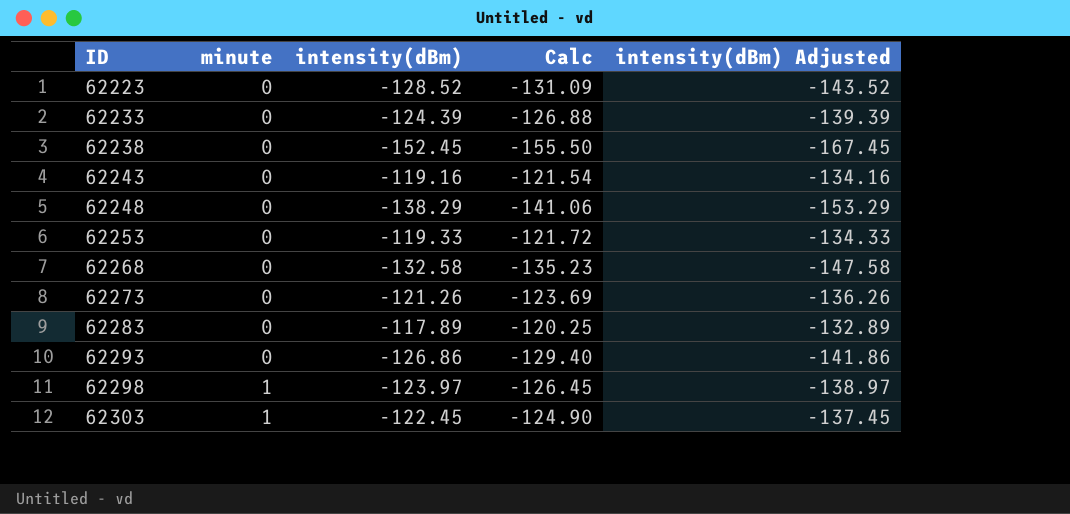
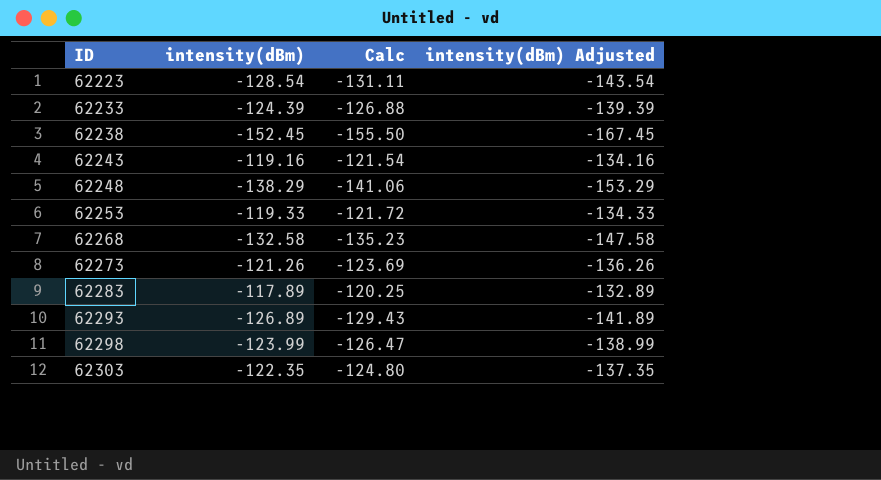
column minute | position: 2 -> none
62223 | intensity(dBm): -128.52 -> -128.54
62223 | Calc: -131.09 -> -131.11
62223 | intensity(dBm) Adjusted: -143.52 -> -143.54
62293 | intensity(dBm): -126.86 -> -126.89
62293 | Calc: -129.40 -> -129.43
62293 | intensity(dBm) Adjusted: -141.86 -> -141.89
62298 | intensity(dBm): -123.97 -> -123.99
62298 | Calc: -126.45 -> -126.47
62298 | intensity(dBm) Adjusted: -138.97 -> -138.99
62303 | intensity(dBm): -122.45 -> -122.35
62303 | Calc: -124.90 -> -124.80
62303 | intensity(dBm) Adjusted: -137.45 -> -137.35

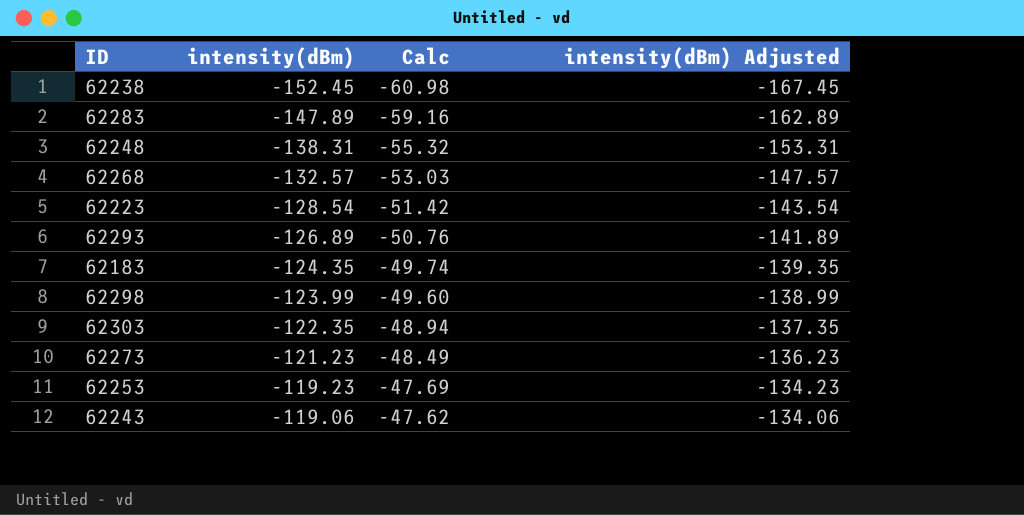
row order: ID ascending -> intensity(dBm) ascending
column Calc | formula: [intensity(dBm)] * 1.02 -> [intensity(dBm)] * 0.4
row 62233: -124.39 | -126.88 | -139.39 -> none
62283 | intensity(dBm): -117.89 -> -147.89
62283 | intensity(dBm) Adjusted: -132.89 -> -162.89
62248 | intensity(dBm): -138.29 -> -138.31
62248 | intensity(dBm) Adjusted: -153.29 -> -153.31
62268 | intensity(dBm): -132.58 -> -132.57
62268 | intensity(dBm) Adjusted: -147.58 -> -147.57
row 62183: none -> -124.35 | -49.74 | -139.35
62273 | intensity(dBm): -121.26 -> -121.23
62273 | intensity(dBm) Adjusted: -136.26 -> -136.23
62253 | intensity(dBm): -119.33 -> -119.23
62253 | intensity(dBm) Adjusted: -134.33 -> -134.23
62243 | intensity(dBm): -119.16 -> -119.06
62243 | intensity(dBm) Adjusted: -134.16 -> -134.06

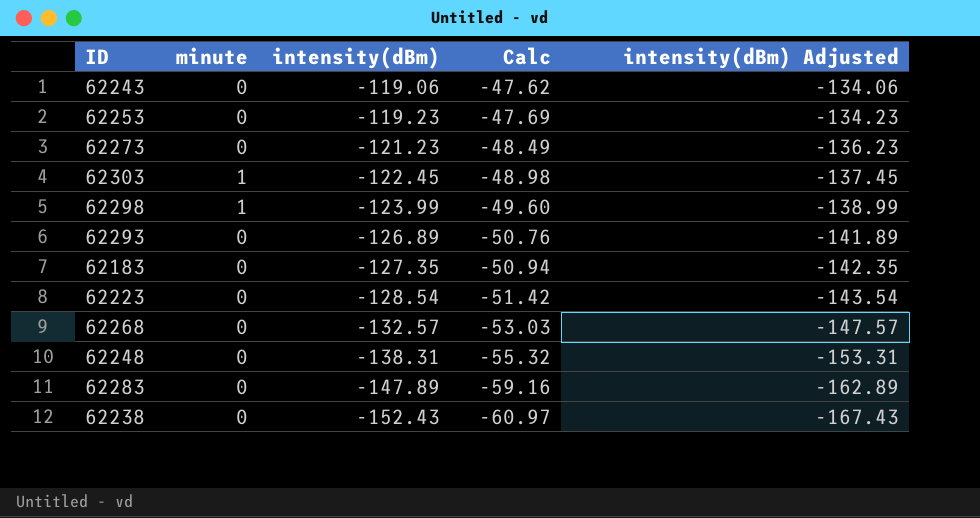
row order: intensity(dBm) ascending -> intensity(dBm) descending
column minute | position: none -> 2
62303 | intensity(dBm): -122.35 -> -122.45
62303 | Calc: -48.94 -> -48.98
62303 | intensity(dBm) Adjusted: -137.35 -> -137.45
62183 | intensity(dBm): -124.35 -> -127.35
62183 | Calc: -49.74 -> -50.94
62183 | intensity(dBm) Adjusted: -139.35 -> -142.35
62238 | intensity(dBm): -152.45 -> -152.43
62238 | Calc: -60.98 -> -60.97
62238 | intensity(dBm) Adjusted: -167.45 -> -167.43

